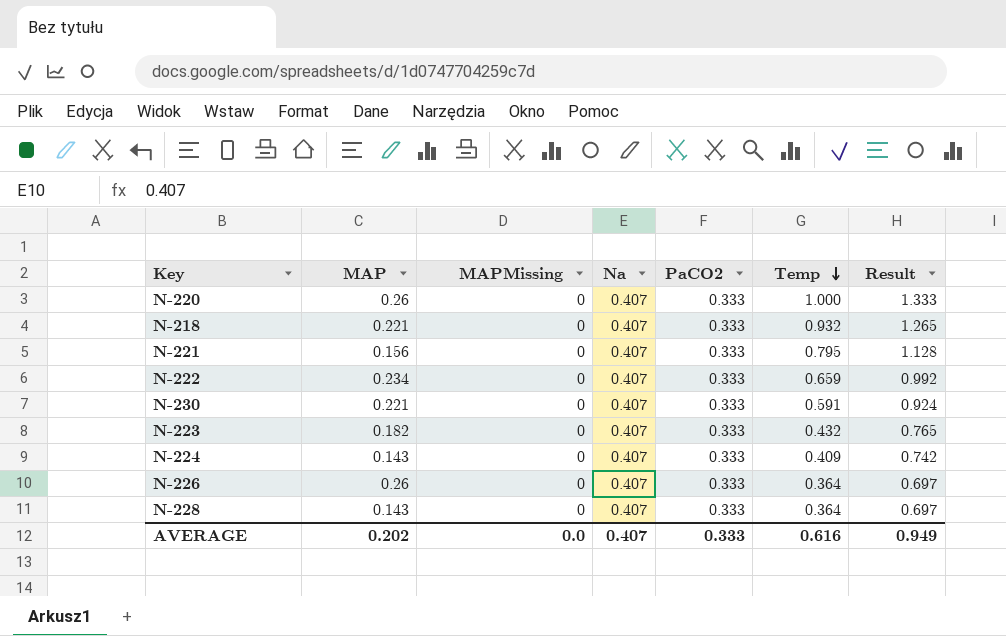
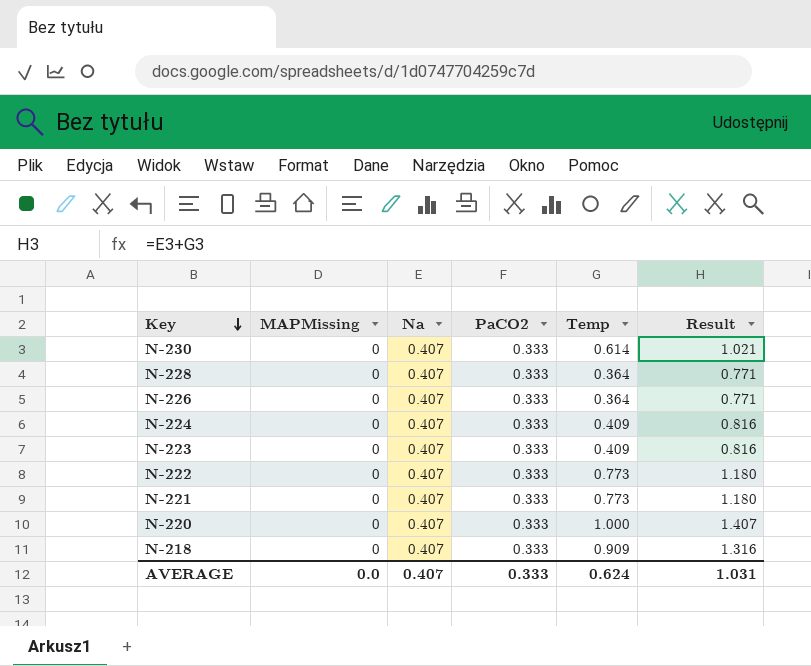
row order: Temp descending -> Key descending
column MAP | position: 2 -> none
column Result | formula: [PaCO2] + [Temp] -> [Na] + [Temp]
N-230 | Temp: 0.591 -> 0.614
N-223 | Temp: 0.432 -> 0.409
N-222 | Temp: 0.659 -> 0.773
N-221 | Temp: 0.795 -> 0.773
N-218 | Temp: 0.932 -> 0.909
AVERAGE | Temp: 0.616 -> 0.624
AVERAGE | Result: 0.949 -> 1.031

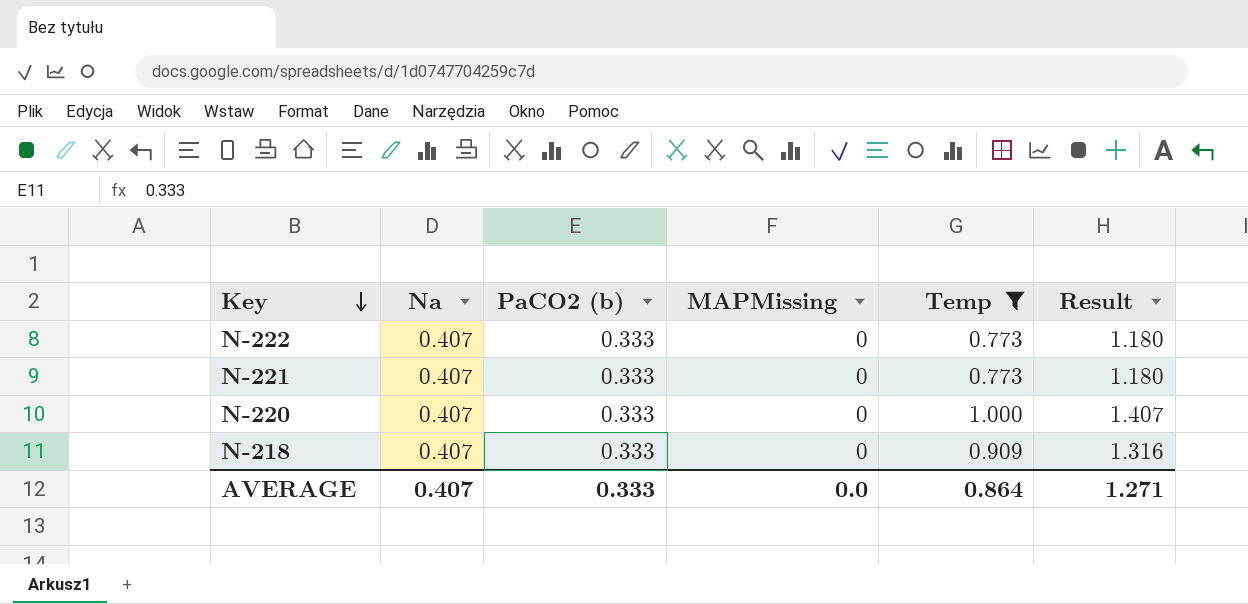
filter: none -> Temp >= 0.773
column name: PaCO2 -> PaCO2 (b)
column MAPMissing | position: 2 -> 4
AVERAGE | Temp: 0.624 -> 0.864
AVERAGE | Result: 1.031 -> 1.271

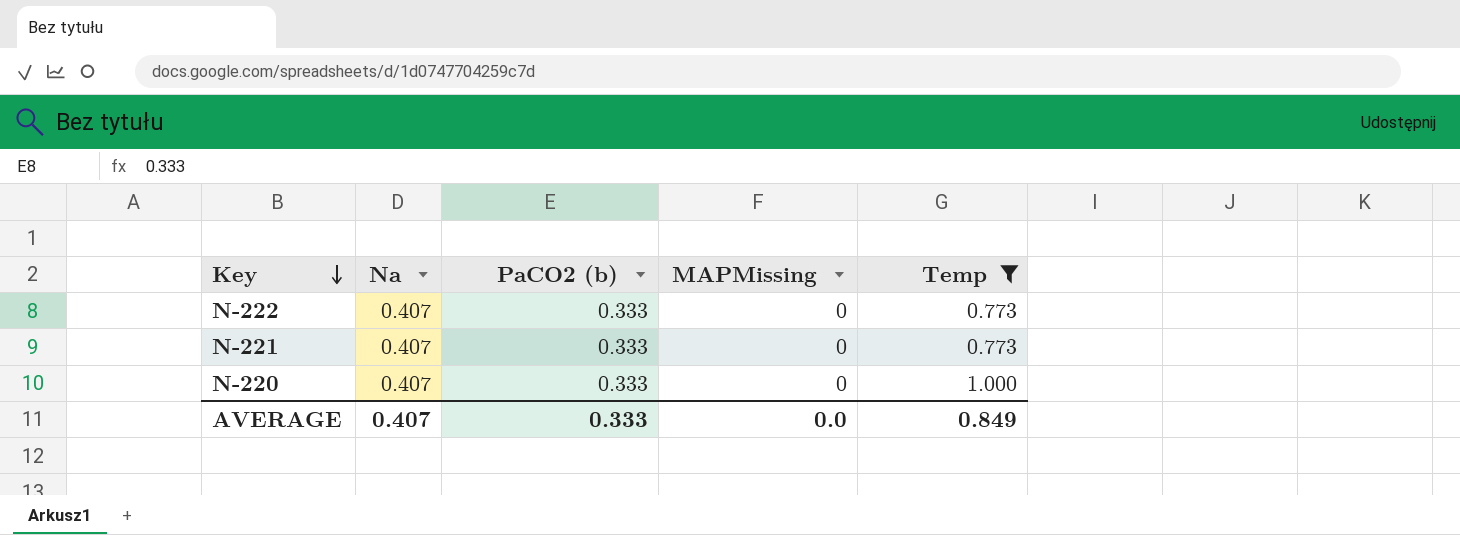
column Result | formula: [Na] + [Temp] -> none
row N-218: 0.407 | 0.333 | 0 | 0.909 | 1.316 -> none
AVERAGE | Temp: 0.864 -> 0.849

